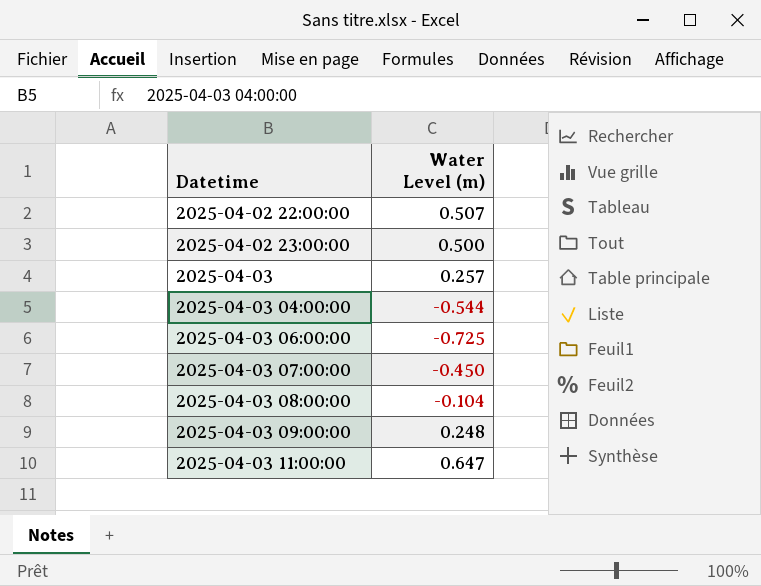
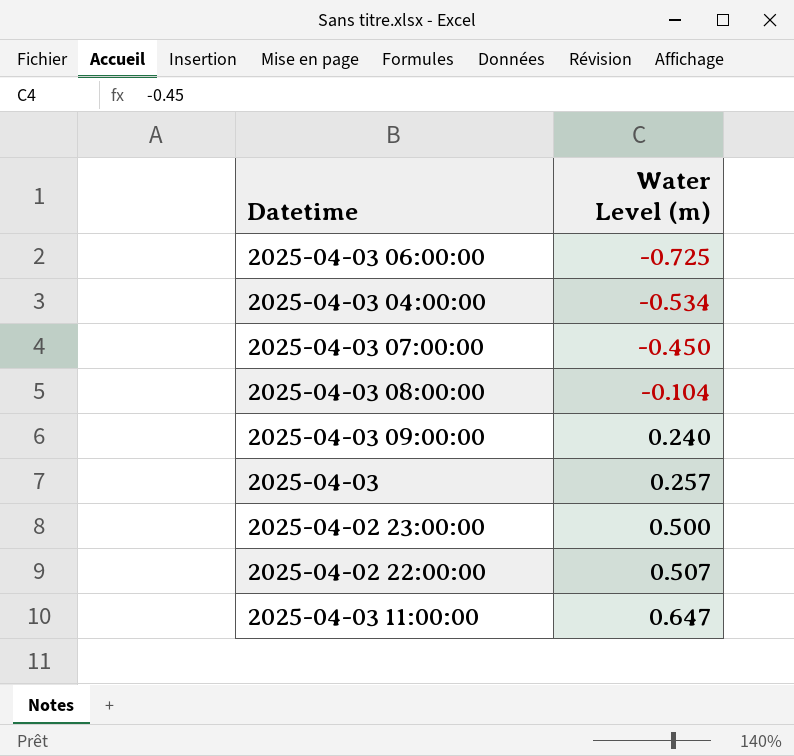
row order: Datetime ascending -> Water Level (m) ascending
2025-04-03 04:00:00 | Water Level (m): -0.544 -> -0.534
2025-04-03 09:00:00 | Water Level (m): 0.248 -> 0.240

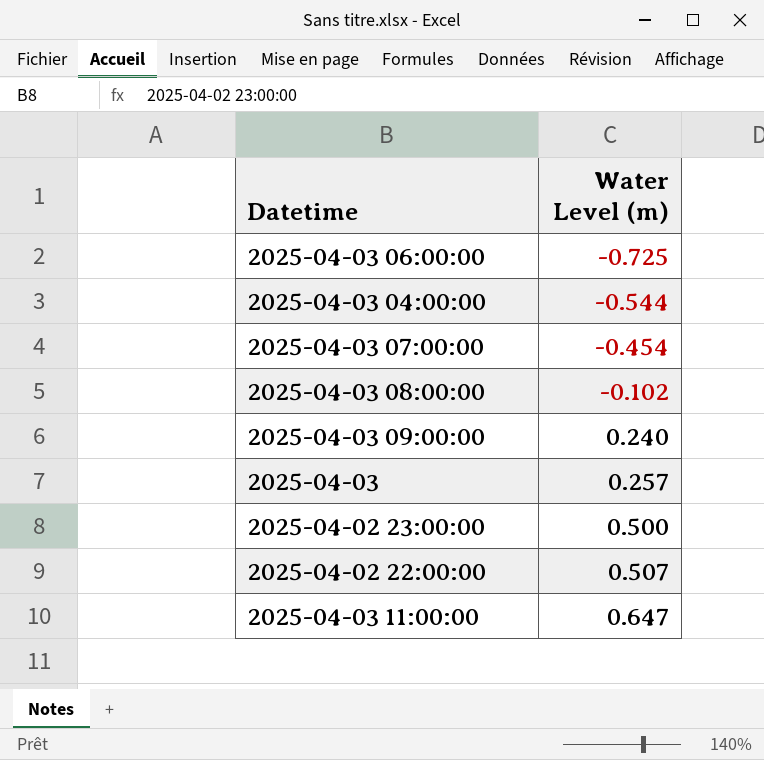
2025-04-03 04:00:00 | Water Level (m): -0.534 -> -0.544
2025-04-03 07:00:00 | Water Level (m): -0.450 -> -0.454
2025-04-03 08:00:00 | Water Level (m): -0.104 -> -0.102

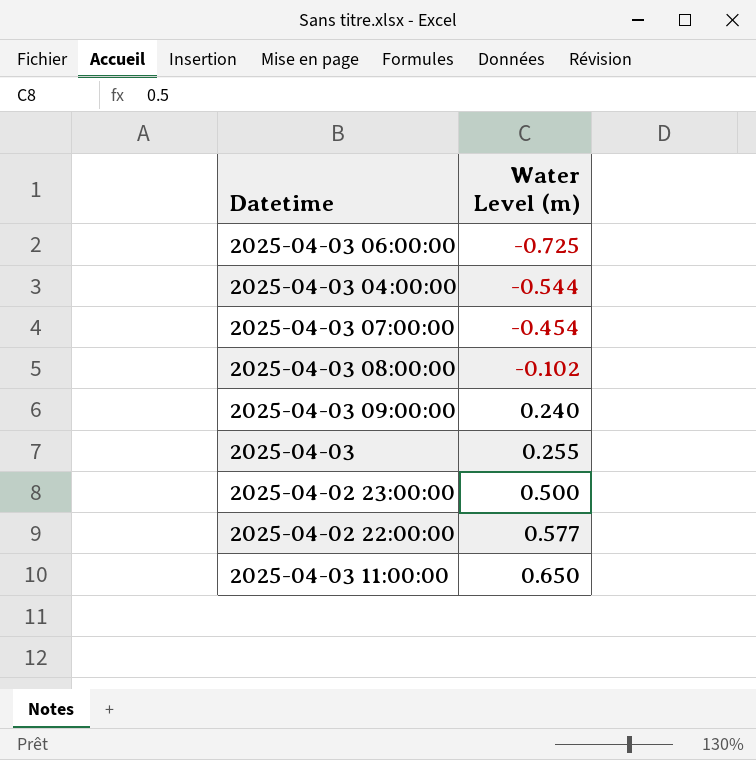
2025-04-03 | Water Level (m): 0.257 -> 0.255
2025-04-02 22:00:00 | Water Level (m): 0.507 -> 0.577
2025-04-03 11:00:00 | Water Level (m): 0.647 -> 0.650

